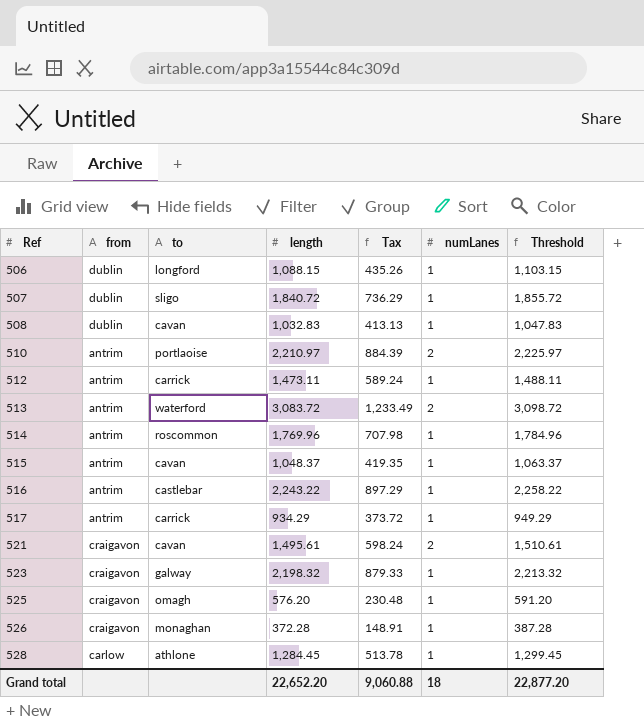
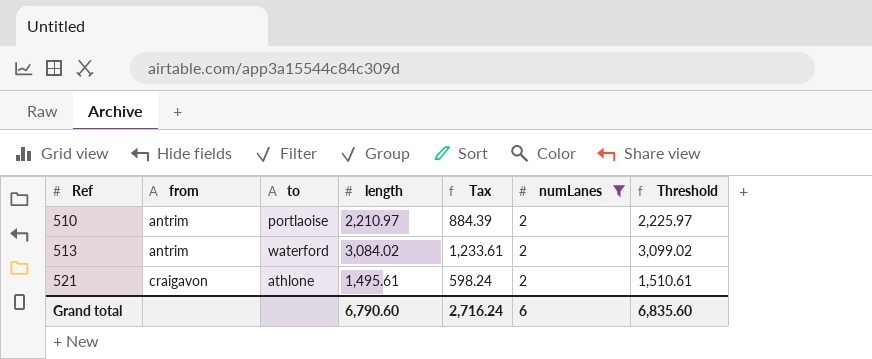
filter: none -> numLanes = 2
513 | length: 3,083.72 -> 3,084.02
513 | Tax: 1,233.49 -> 1,233.61
513 | Threshold: 3,098.72 -> 3,099.02
521 | to: cavan -> athlone
Grand total | length: 22,652.20 -> 6,790.60
Grand total | Tax: 9,060.88 -> 2,716.24
Grand total | numLanes: 18 -> 6
Grand total | Threshold: 22,877.20 -> 6,835.60

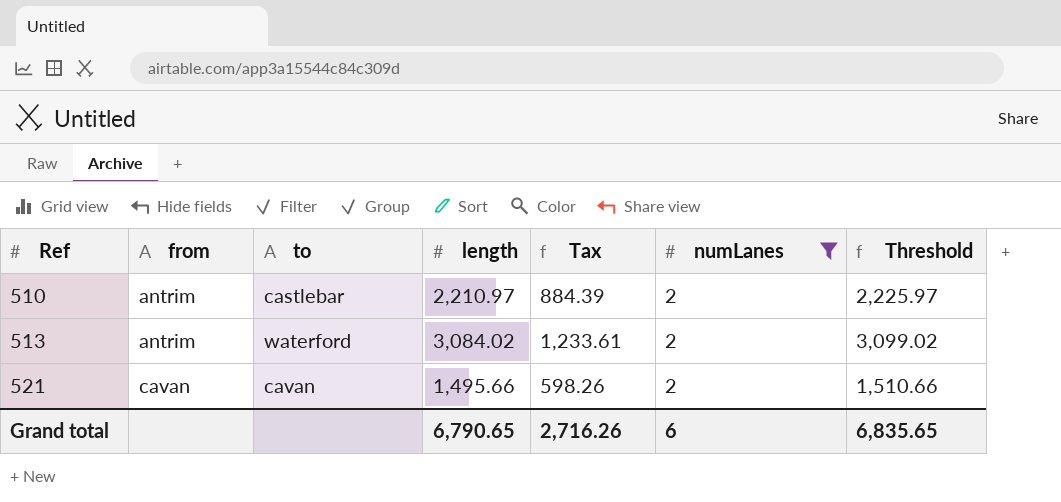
510 | to: portlaoise -> castlebar
521 | from: craigavon -> cavan
521 | to: athlone -> cavan
521 | length: 1,495.61 -> 1,495.66
521 | Tax: 598.24 -> 598.26
521 | Threshold: 1,510.61 -> 1,510.66
Grand total | length: 6,790.60 -> 6,790.65
Grand total | Tax: 2,716.24 -> 2,716.26
Grand total | Threshold: 6,835.60 -> 6,835.65

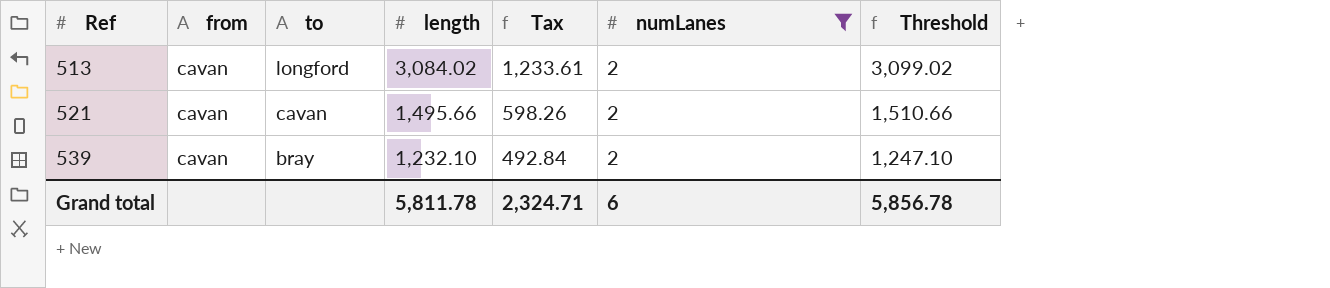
row 510: antrim | castlebar | 2,210.97 | 884.39 | 2 | 2,225.97 -> none
513 | from: antrim -> cavan
513 | to: waterford -> longford
row 539: none -> cavan | bray | 1,232.10 | 492.84 | 2 | 1,247.10
Grand total | length: 6,790.65 -> 5,811.78
Grand total | Tax: 2,716.26 -> 2,324.71
Grand total | Threshold: 6,835.65 -> 5,856.78

